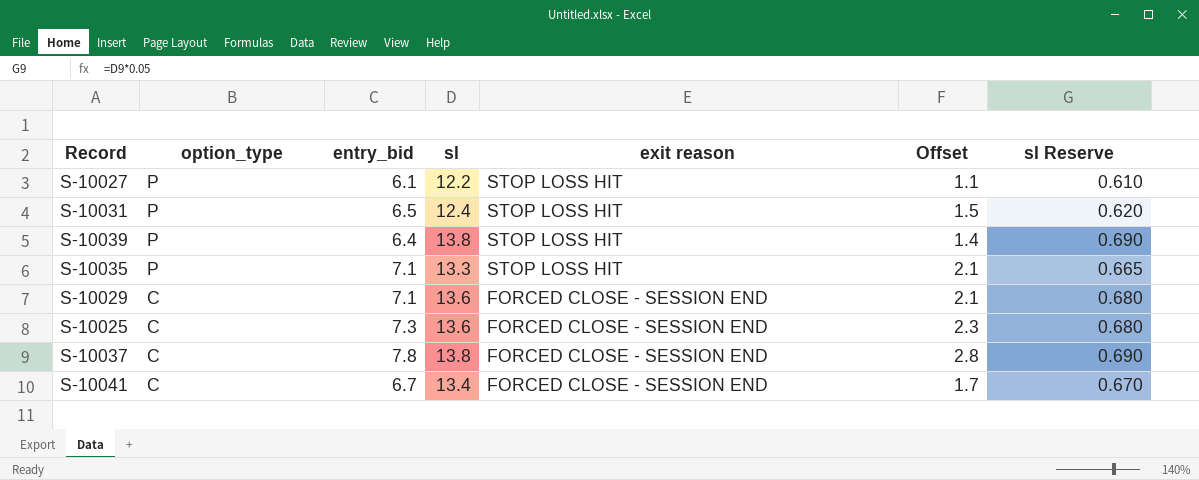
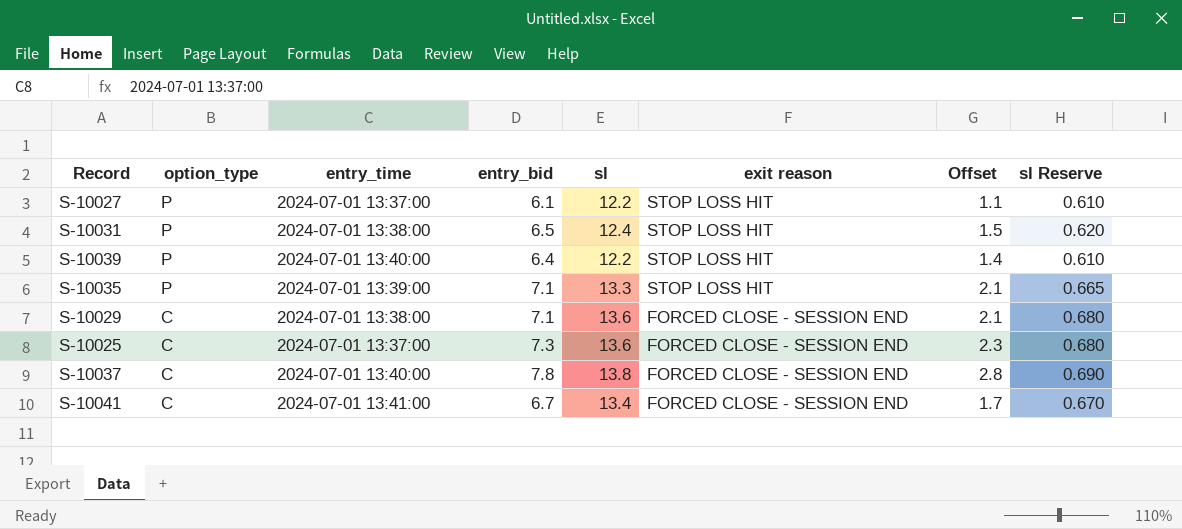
column entry_time | position: none -> 3
S-10039 | sl: 13.8 -> 12.2
S-10039 | sl Reserve: 0.690 -> 0.610

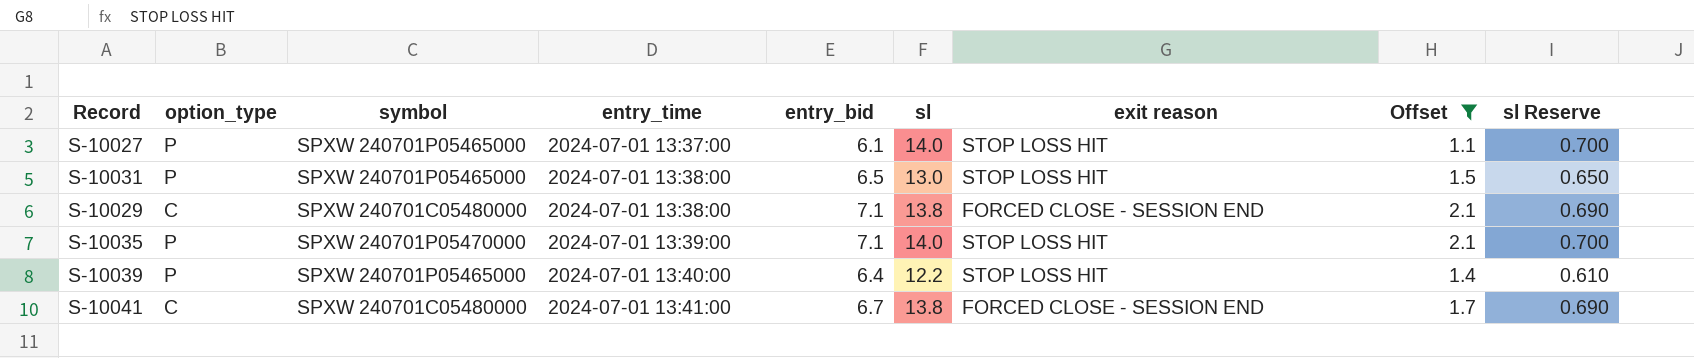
filter: none -> Offset <= 2.1
row order: option_type descending -> entry_time ascending
column symbol | position: none -> 3
S-10027 | sl: 12.2 -> 14.0
S-10027 | sl Reserve: 0.610 -> 0.700
S-10031 | sl: 12.4 -> 13.0
S-10031 | sl Reserve: 0.620 -> 0.650
S-10029 | sl: 13.6 -> 13.8
S-10029 | sl Reserve: 0.680 -> 0.690
S-10035 | sl: 13.3 -> 14.0
S-10035 | sl Reserve: 0.665 -> 0.700
S-10041 | sl: 13.4 -> 13.8
S-10041 | sl Reserve: 0.670 -> 0.690

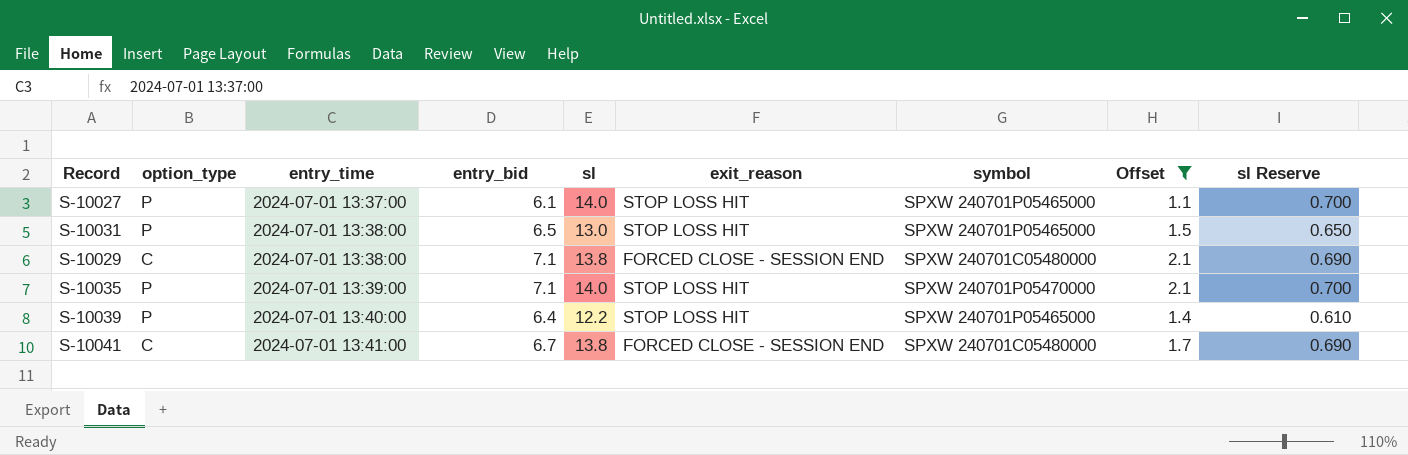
column name: exit reason -> exit_reason
column symbol | position: 3 -> 7

